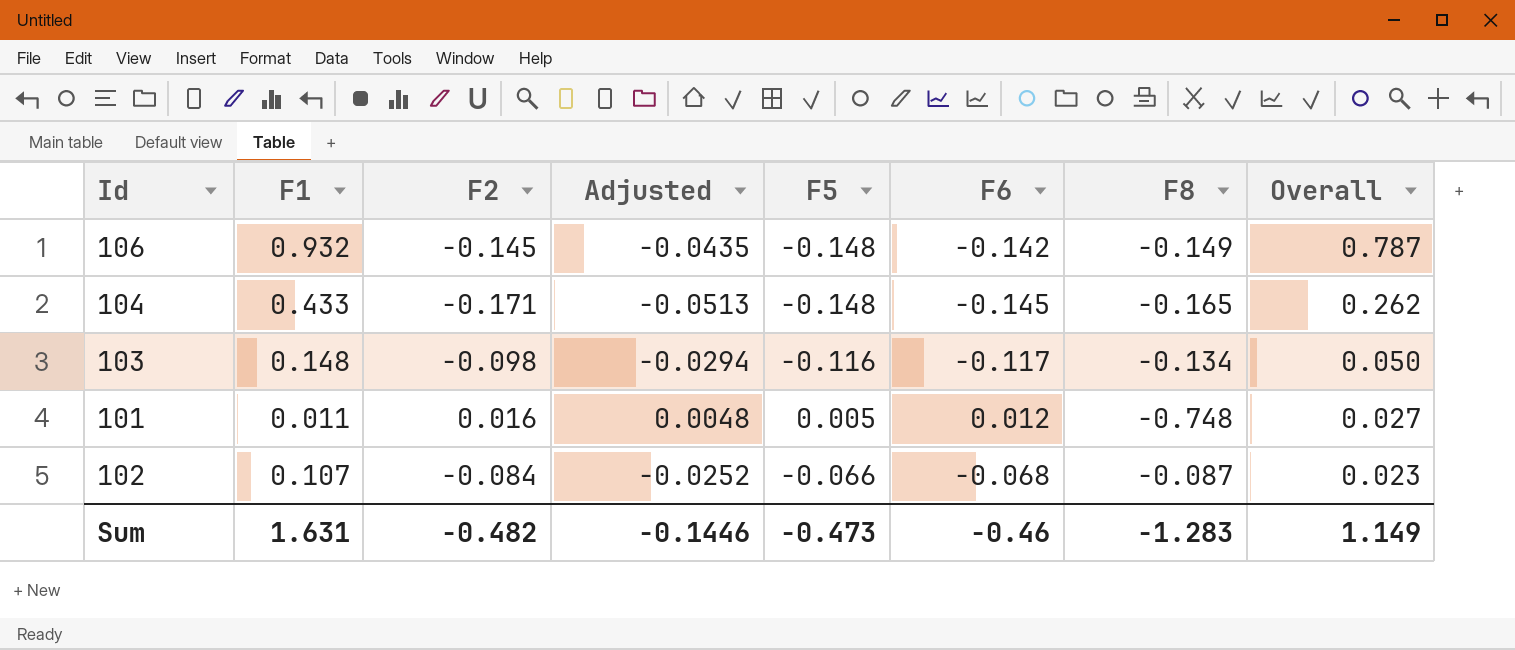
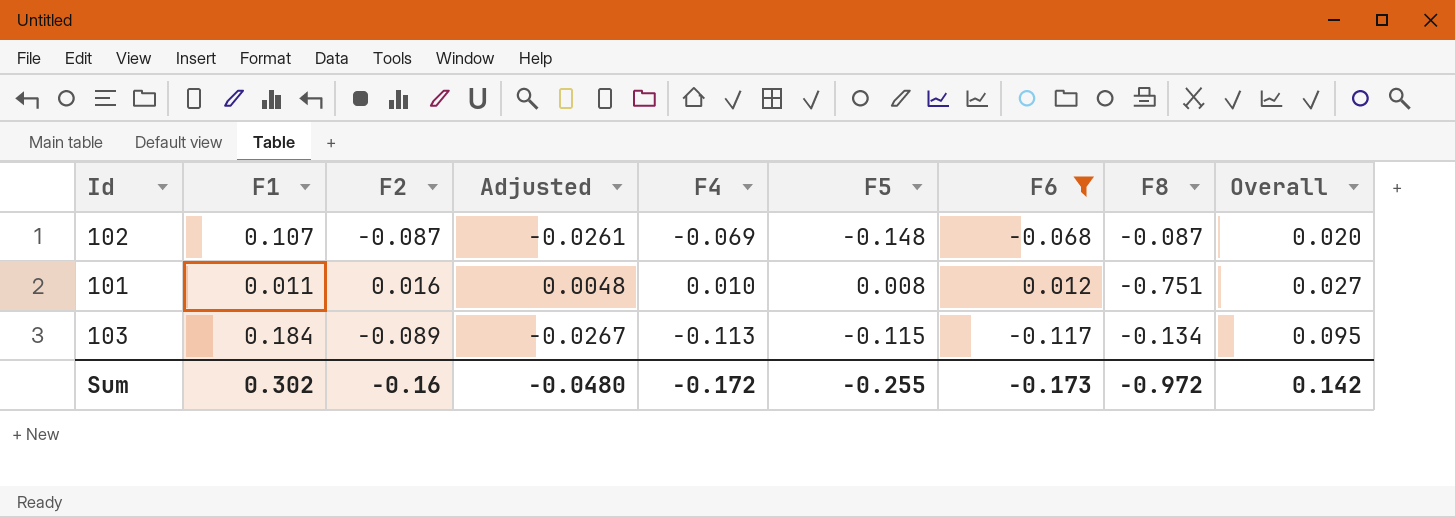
filter: none -> F6 >= -0.117
row order: Overall descending -> Overall ascending
column F4 | position: none -> 5
102 | F2: -0.084 -> -0.087
102 | Adjusted: -0.0252 -> -0.0261
102 | F5: -0.066 -> -0.148
102 | Overall: 0.023 -> 0.020
101 | F5: 0.005 -> 0.008
101 | F8: -0.748 -> -0.751
103 | F1: 0.148 -> 0.184
103 | F2: -0.098 -> -0.089
103 | Adjusted: -0.0294 -> -0.0267
103 | F5: -0.116 -> -0.115
103 | Overall: 0.050 -> 0.095
Sum | F1: 1.631 -> 0.302
Sum | F2: -0.482 -> -0.16
Sum | Adjusted: -0.1446 -> -0.0480
Sum | F5: -0.473 -> -0.255
Sum | F6: -0.46 -> -0.173
Sum | F8: -1.283 -> -0.972
Sum | Overall: 1.149 -> 0.142

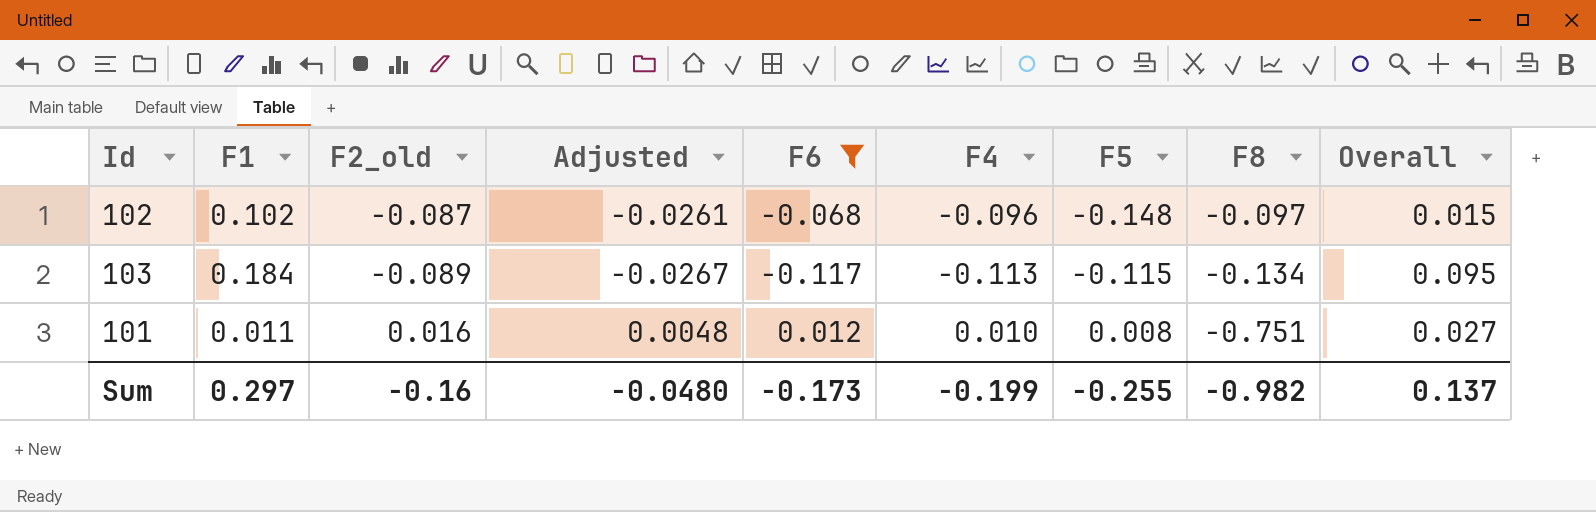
row order: Overall ascending -> F5 ascending
column name: F2 -> F2_old
column F6 | position: 7 -> 5
102 | F1: 0.107 -> 0.102
102 | F4: -0.069 -> -0.096
102 | F8: -0.087 -> -0.097
102 | Overall: 0.020 -> 0.015
Sum | F1: 0.302 -> 0.297
Sum | F4: -0.172 -> -0.199
Sum | F8: -0.972 -> -0.982
Sum | Overall: 0.142 -> 0.137

